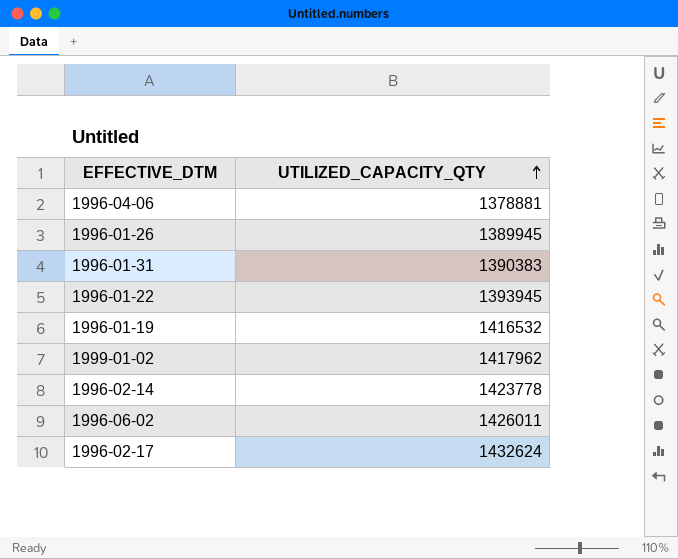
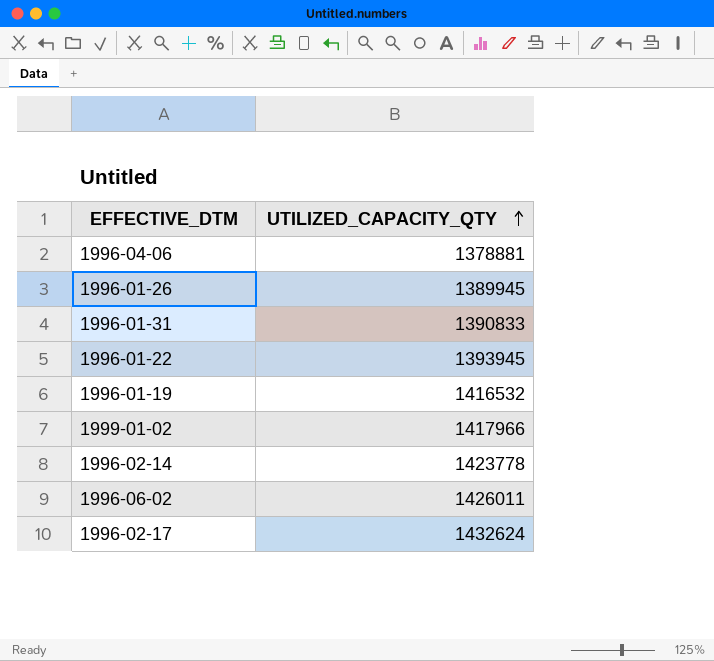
1996-01-31 | UTILIZED_CAPACITY_QTY: 1390383 -> 1390833
1999-01-02 | UTILIZED_CAPACITY_QTY: 1417962 -> 1417966

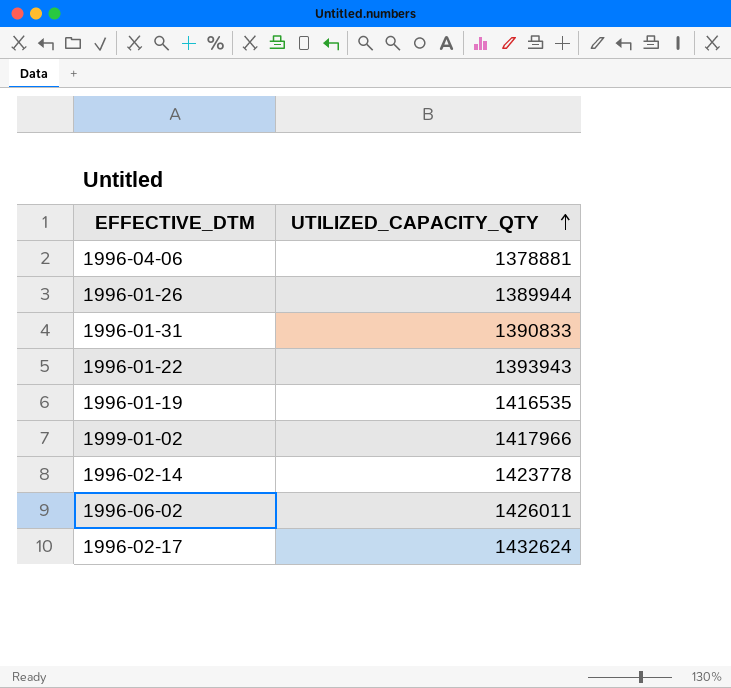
1996-01-26 | UTILIZED_CAPACITY_QTY: 1389945 -> 1389944
1996-01-22 | UTILIZED_CAPACITY_QTY: 1393945 -> 1393943
1996-01-19 | UTILIZED_CAPACITY_QTY: 1416532 -> 1416535

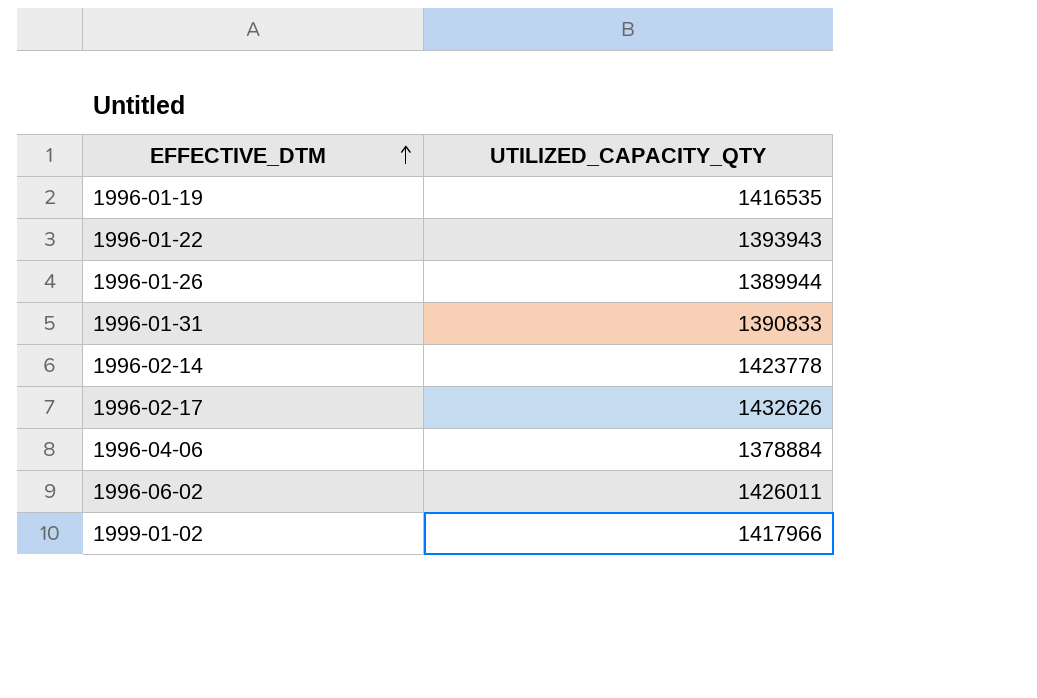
row order: UTILIZED_CAPACITY_QTY ascending -> EFFECTIVE_DTM ascending
1996-02-17 | UTILIZED_CAPACITY_QTY: 1432624 -> 1432626
1996-04-06 | UTILIZED_CAPACITY_QTY: 1378881 -> 1378884

